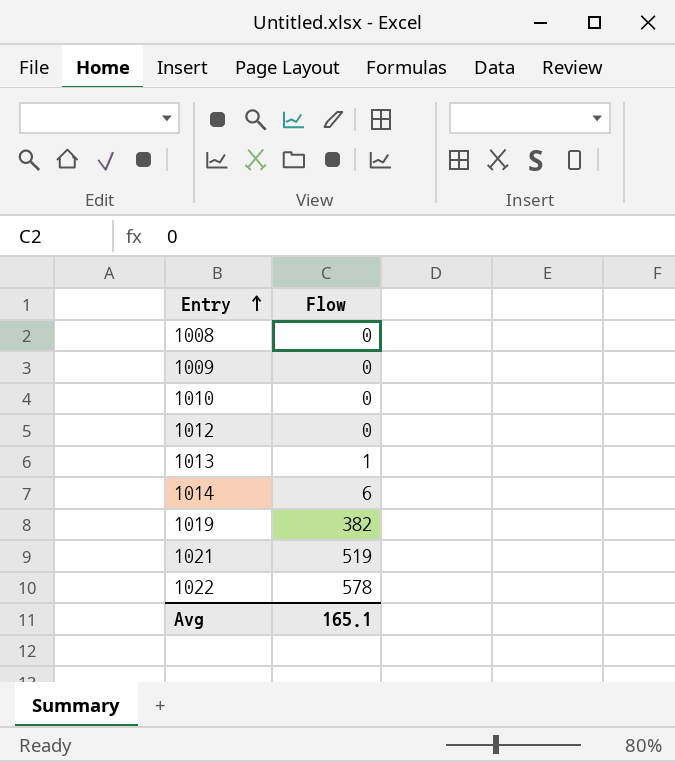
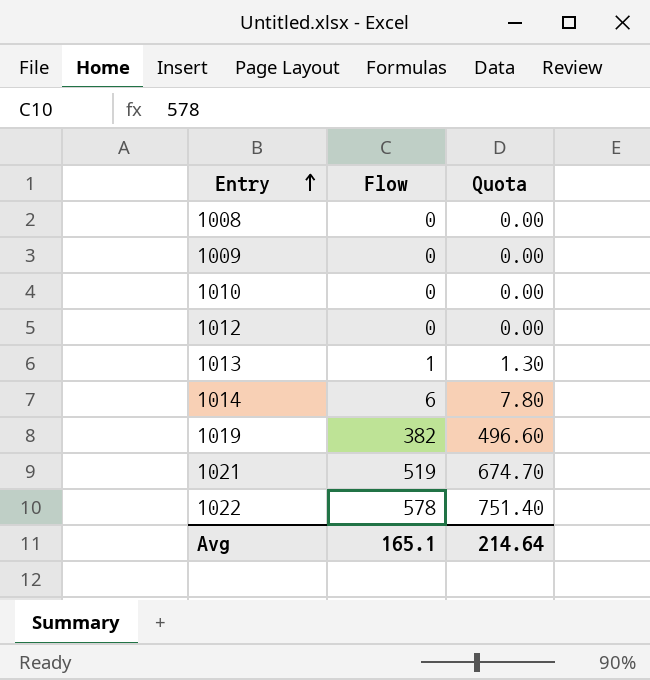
column Quota | formula: none -> [Flow] * 1.3

